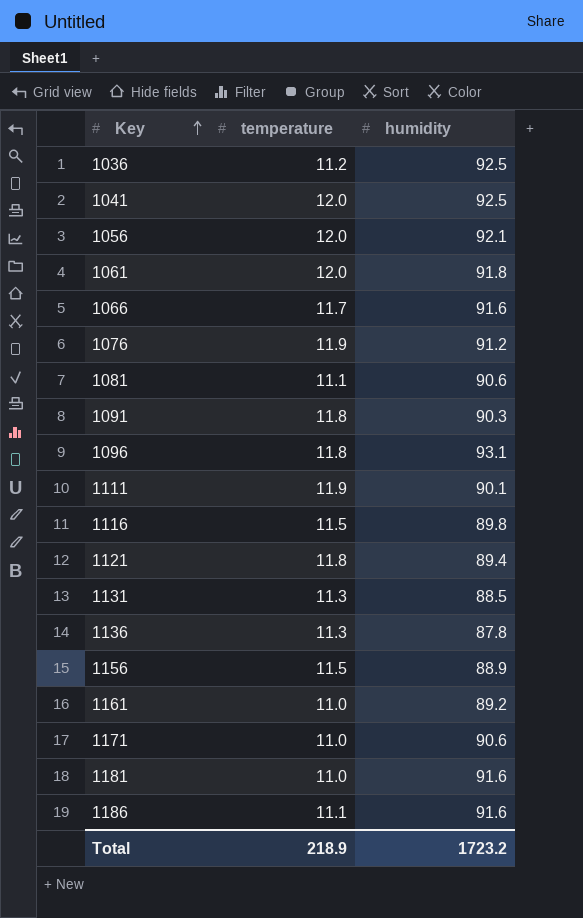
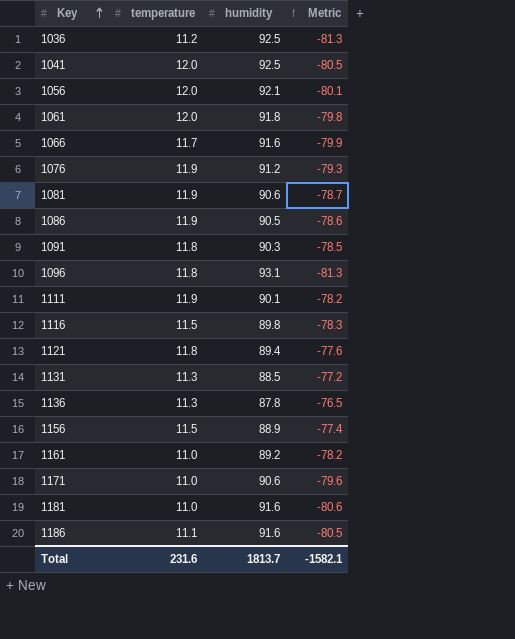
column Metric | formula: none -> [temperature] - [humidity]
1081 | temperature: 11.1 -> 11.9
row 1086: none -> 11.9 | 90.5 | -78.6
Total | temperature: 218.9 -> 231.6
Total | humidity: 1723.2 -> 1813.7

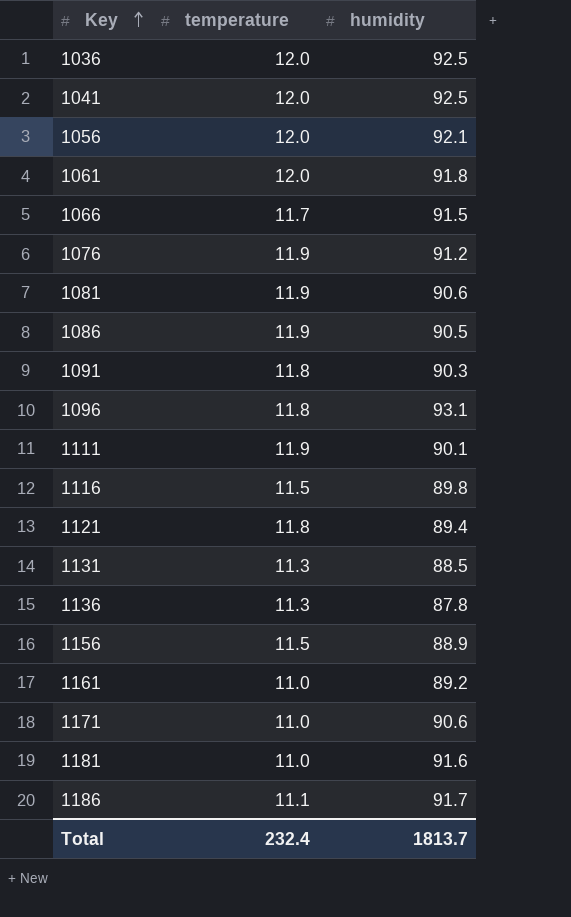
column Metric | formula: [temperature] - [humidity] -> none
1036 | temperature: 11.2 -> 12.0
1066 | humidity: 91.6 -> 91.5
1186 | humidity: 91.6 -> 91.7
Total | temperature: 231.6 -> 232.4

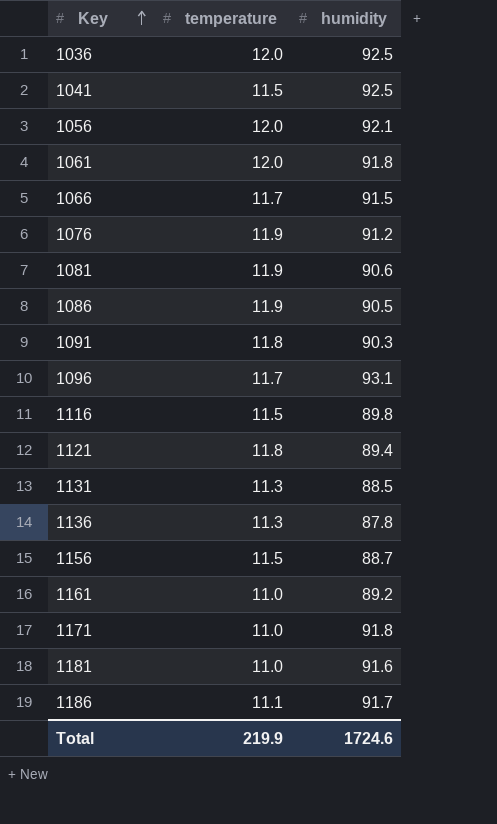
row 1111: 11.9 | 90.1 -> none
1041 | temperature: 12.0 -> 11.5
1096 | temperature: 11.8 -> 11.7
1156 | humidity: 88.9 -> 88.7
1171 | humidity: 90.6 -> 91.8
Total | temperature: 232.4 -> 219.9
Total | humidity: 1813.7 -> 1724.6

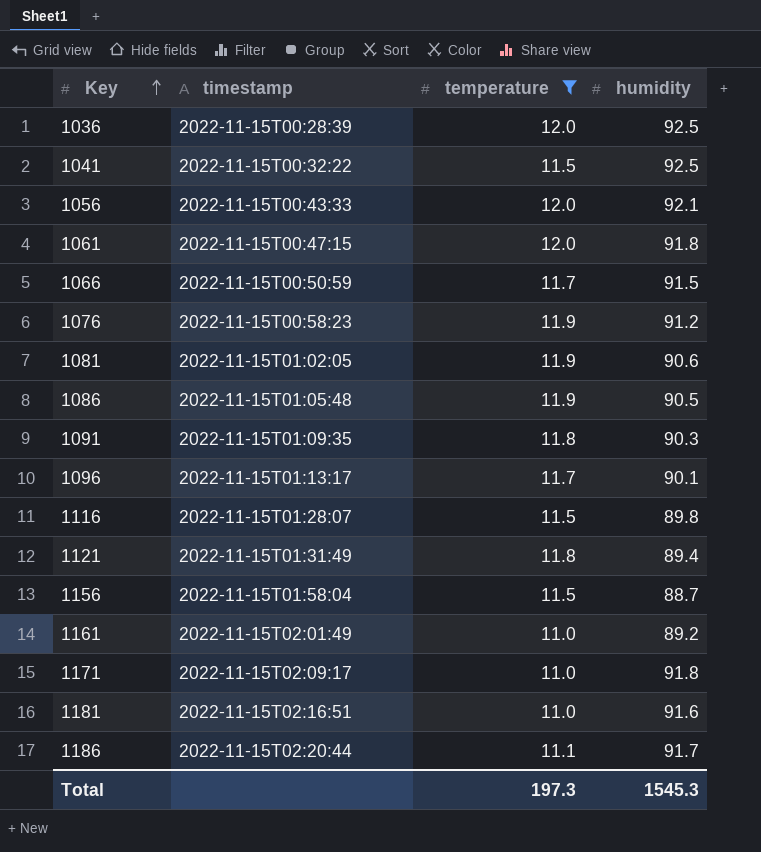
filter: none -> temperature != 11.3
column timestamp | position: none -> 2
1096 | humidity: 93.1 -> 90.1
Total | temperature: 219.9 -> 197.3
Total | humidity: 1724.6 -> 1545.3

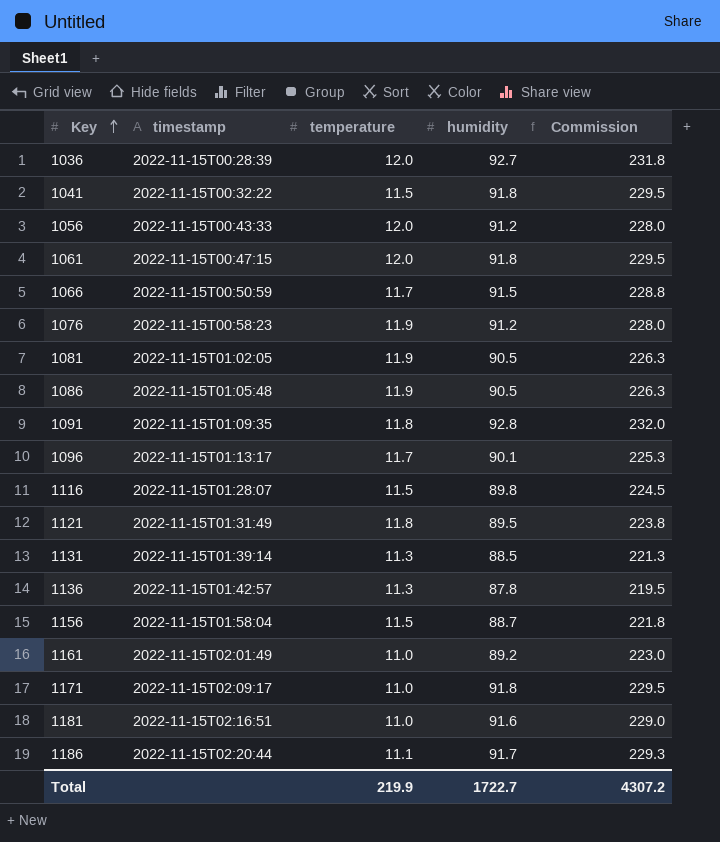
filter: temperature != 11.3 -> none
column Commission | formula: none -> [humidity] * 2.5
1036 | humidity: 92.5 -> 92.7
1041 | humidity: 92.5 -> 91.8
1056 | humidity: 92.1 -> 91.2
1081 | humidity: 90.6 -> 90.5
1091 | humidity: 90.3 -> 92.8
1121 | humidity: 89.4 -> 89.5
Total | temperature: 197.3 -> 219.9
Total | humidity: 1545.3 -> 1722.7

